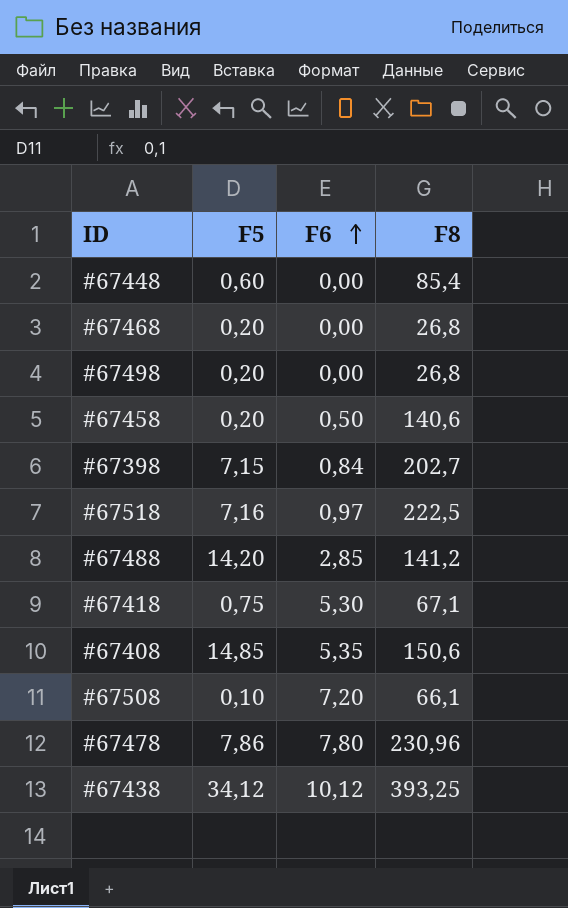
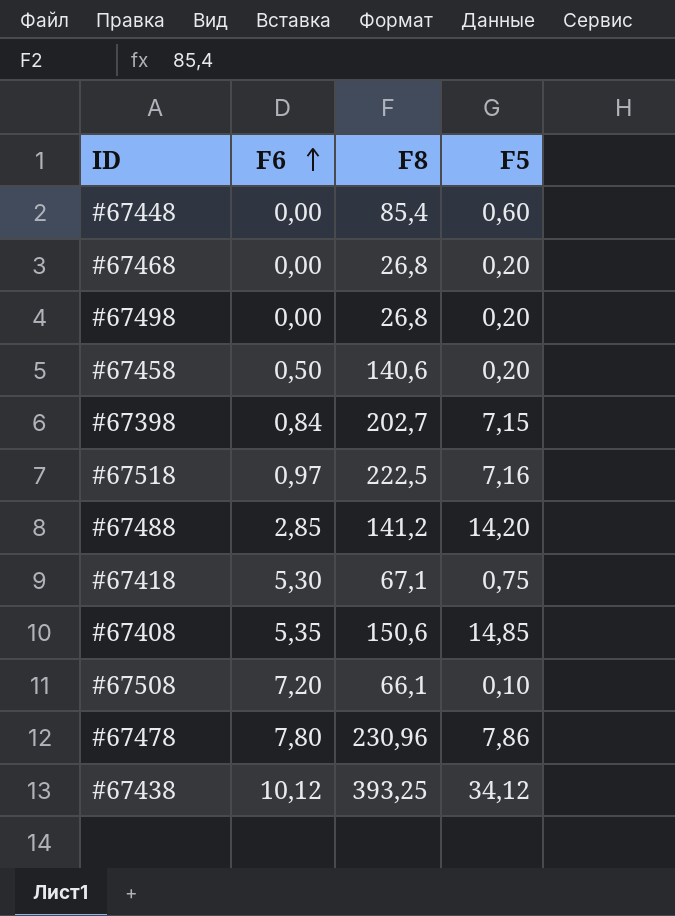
column F5 | position: 2 -> 4

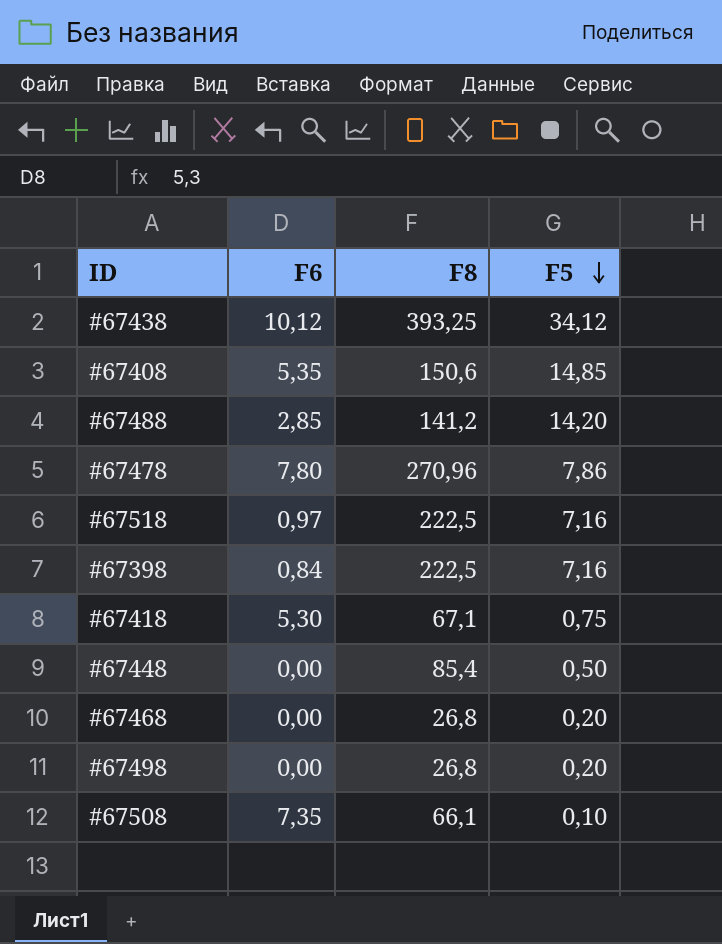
row order: F6 ascending -> F5 descending
row #67458: 0,50 | 140,6 | 0,20 -> none
#67478 | F8: 230,96 -> 270,96
#67398 | F8: 202,7 -> 222,5
#67398 | F5: 7,15 -> 7,16
#67448 | F5: 0,60 -> 0,50
#67508 | F6: 7,20 -> 7,35

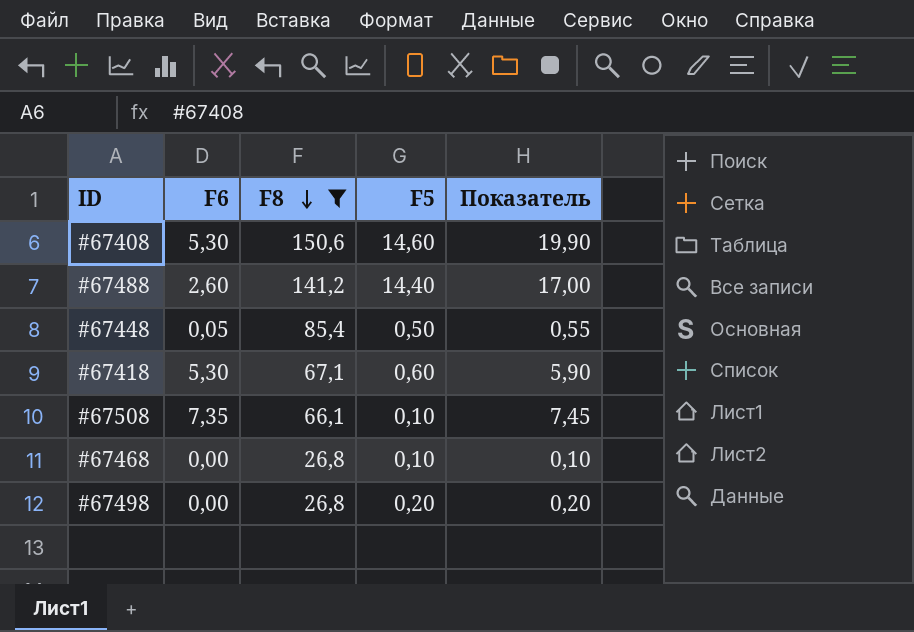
filter: none -> F8 <= 150,6
row order: F5 descending -> F8 descending
column Показатель | formula: none -> [F6] + [F5]
#67408 | F6: 5,35 -> 5,30
#67408 | F5: 14,85 -> 14,60
#67488 | F6: 2,85 -> 2,60
#67488 | F5: 14,20 -> 14,40
#67448 | F6: 0,00 -> 0,05
#67418 | F5: 0,75 -> 0,60
#67468 | F5: 0,20 -> 0,10

